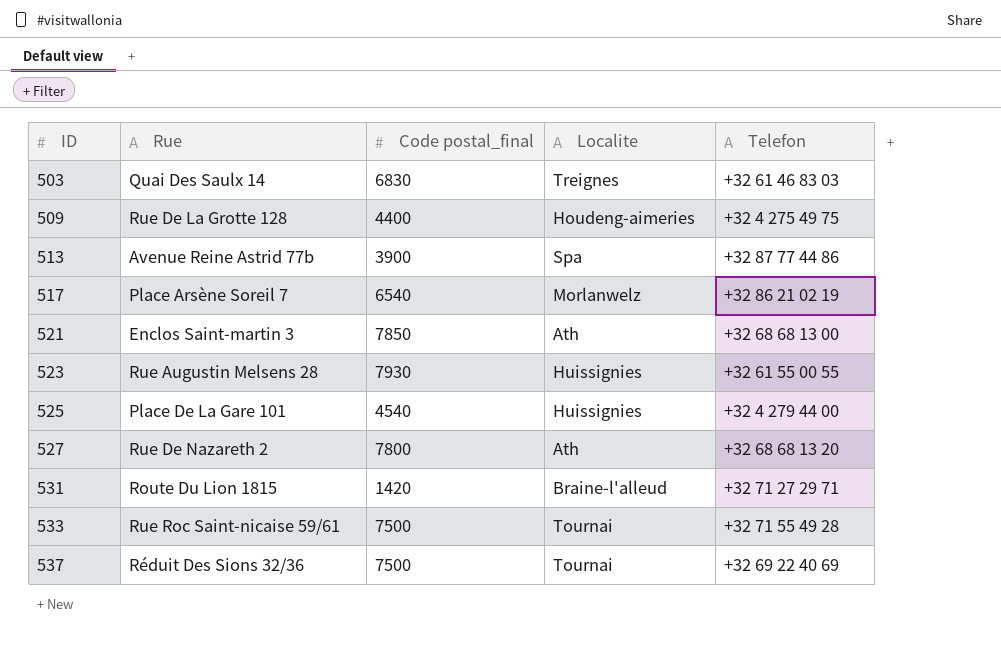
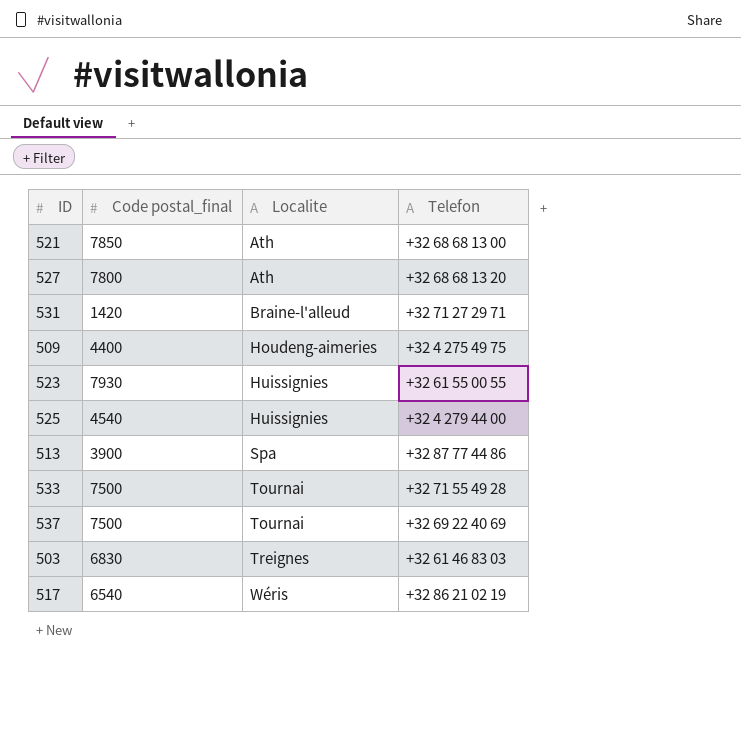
row order: ID ascending -> Localite ascending
column Rue | position: 2 -> none
517 | Localite: Morlanwelz -> Wéris

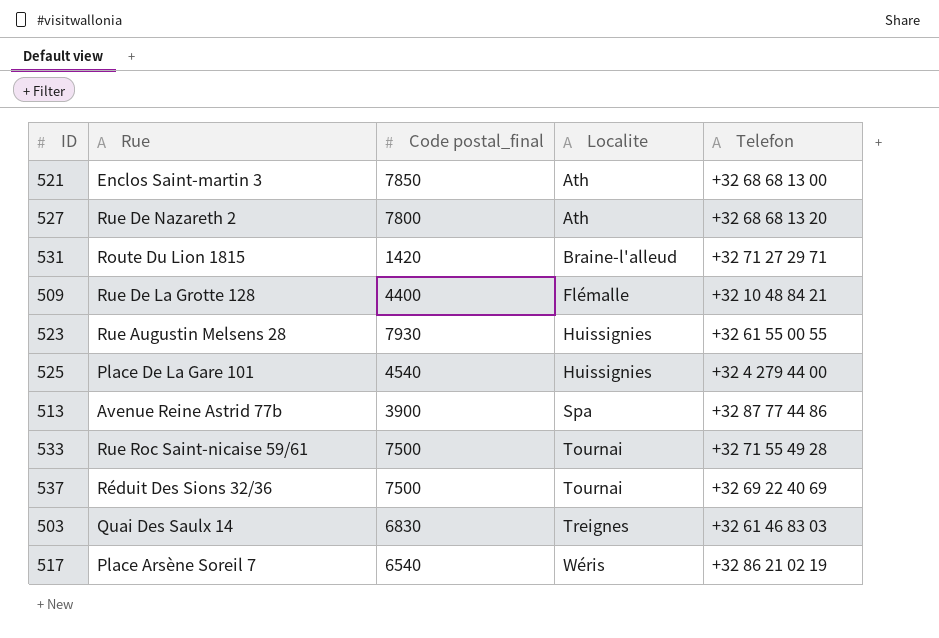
column Rue | position: none -> 2
509 | Localite: Houdeng-aimeries -> Flémalle
509 | Telefon: +32 4 275 49 75 -> +32 10 48 84 21

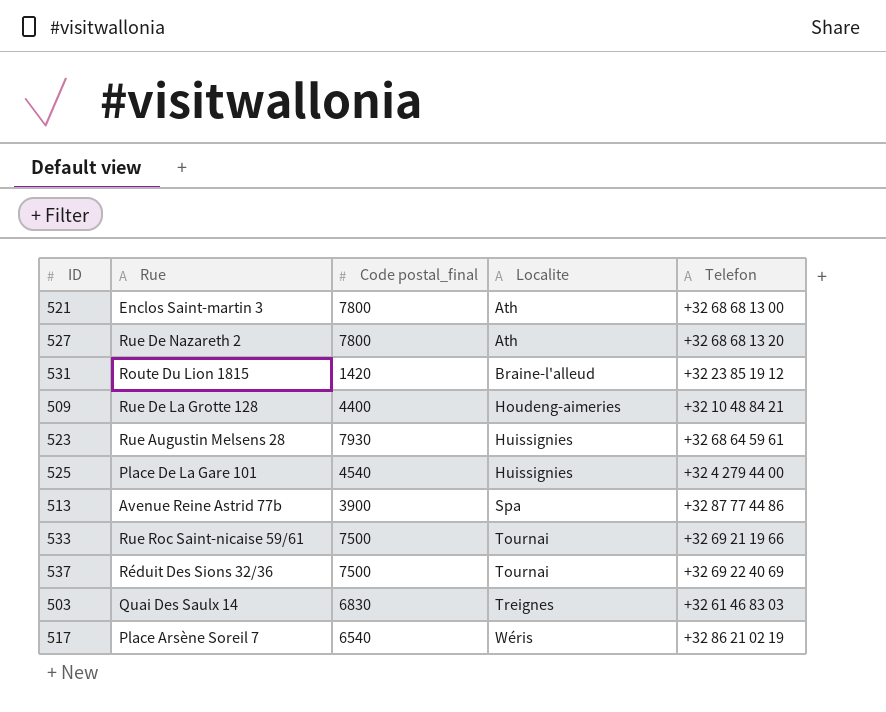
521 | Code postal_final: 7850 -> 7800
531 | Telefon: +32 71 27 29 71 -> +32 23 85 19 12
509 | Localite: Flémalle -> Houdeng-aimeries
523 | Telefon: +32 61 55 00 55 -> +32 68 64 59 61
533 | Telefon: +32 71 55 49 28 -> +32 69 21 19 66

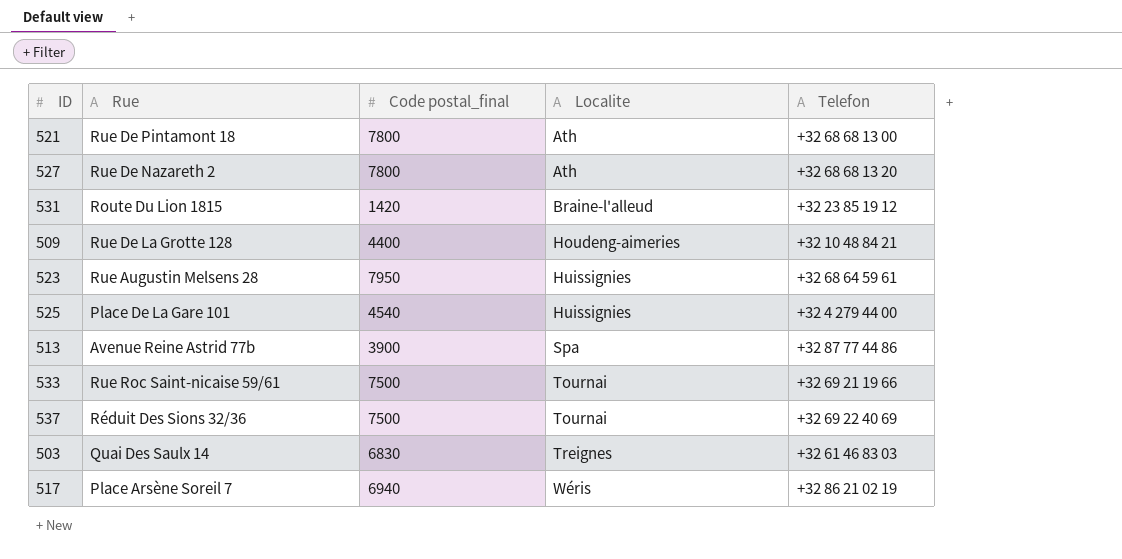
521 | Rue: Enclos Saint-martin 3 -> Rue De Pintamont 18
523 | Code postal_final: 7930 -> 7950
517 | Code postal_final: 6540 -> 6940

